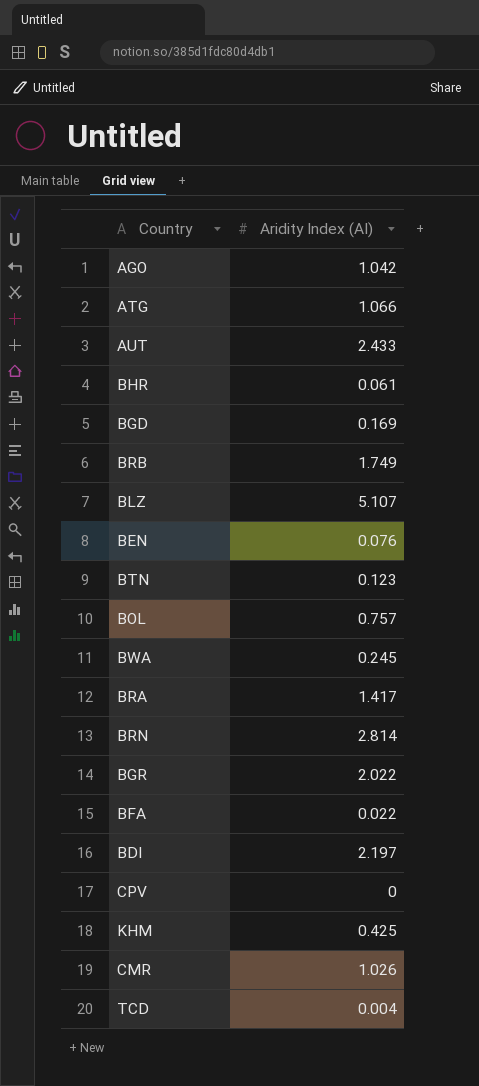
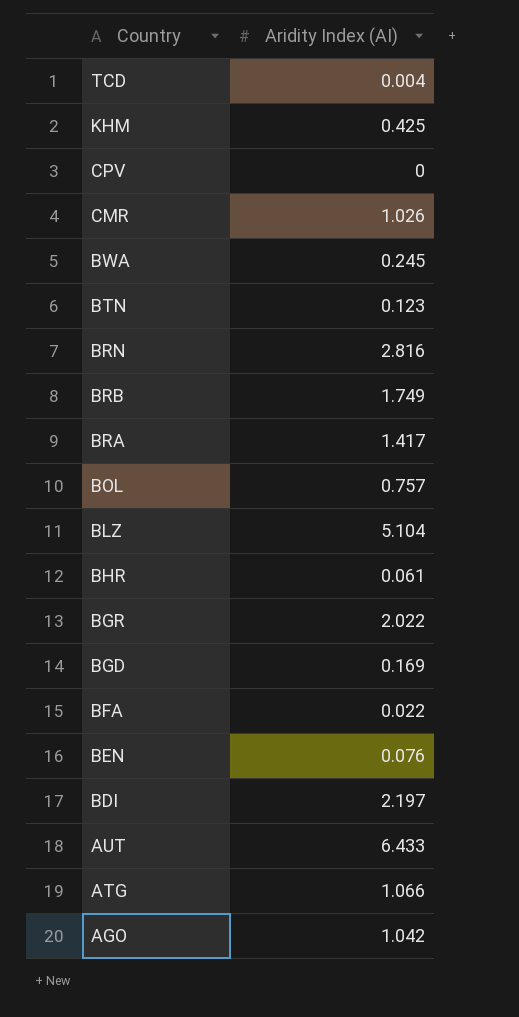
row order: none -> Country descending
BRN | Aridity Index (AI): 2.814 -> 2.816
BLZ | Aridity Index (AI): 5.107 -> 5.104
AUT | Aridity Index (AI): 2.433 -> 6.433

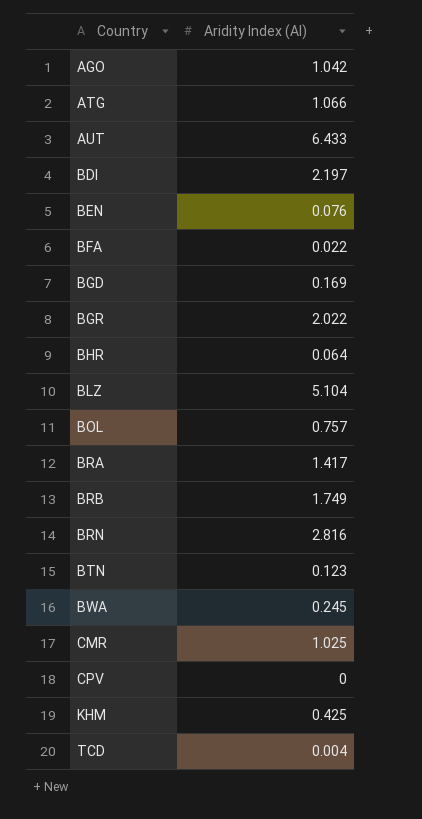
row order: Country descending -> Country ascending
BHR | Aridity Index (AI): 0.061 -> 0.064
CMR | Aridity Index (AI): 1.026 -> 1.025

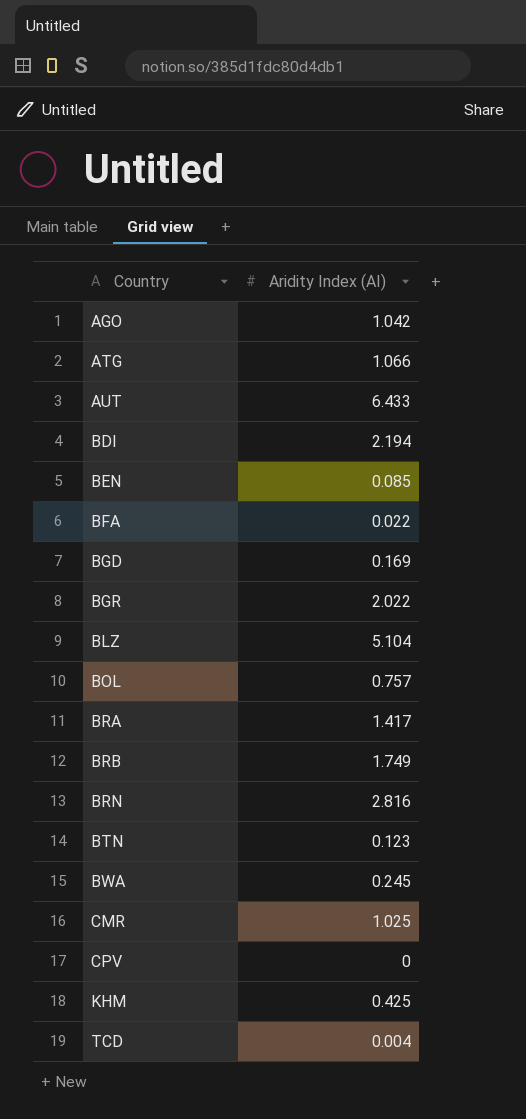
row BHR: 0.064 -> none
BDI | Aridity Index (AI): 2.197 -> 2.194
BEN | Aridity Index (AI): 0.076 -> 0.085

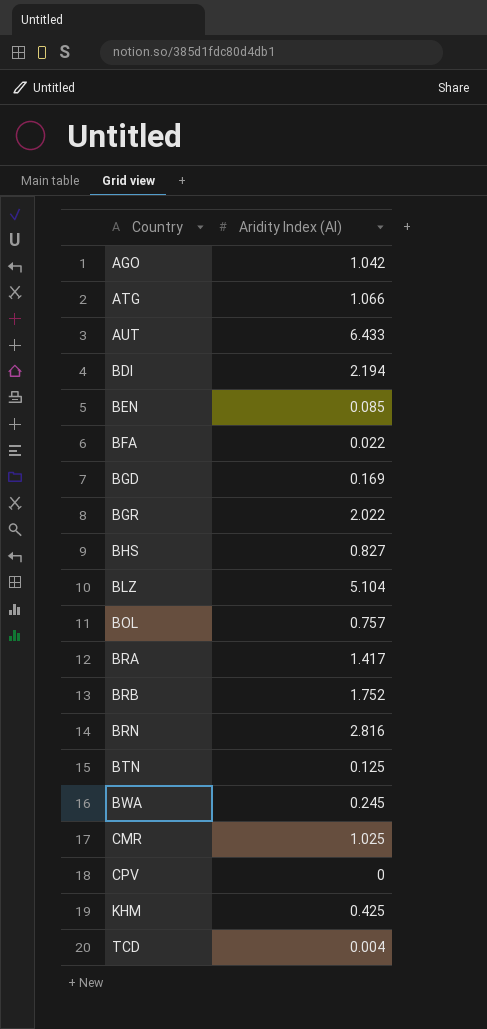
row BHS: none -> 0.827
BRB | Aridity Index (AI): 1.749 -> 1.752
BTN | Aridity Index (AI): 0.123 -> 0.125

